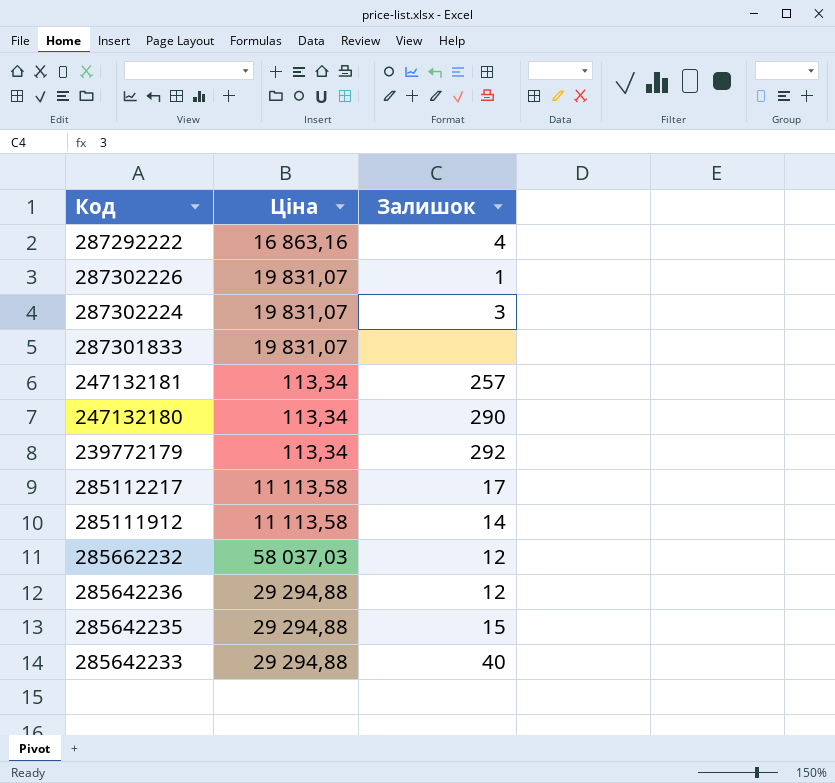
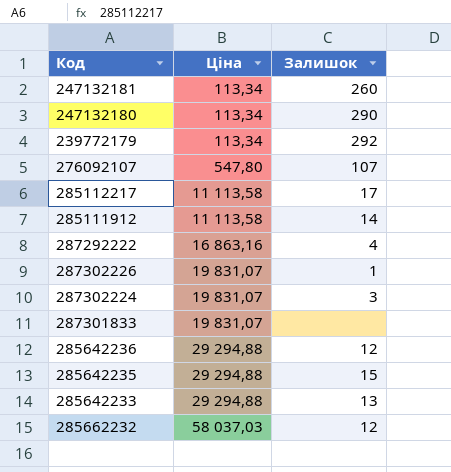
row order: none -> Ціна ascending
247132181 | Залишок: 257 -> 260
row 276092107: none -> 547,80 | 107
285642233 | Залишок: 40 -> 13

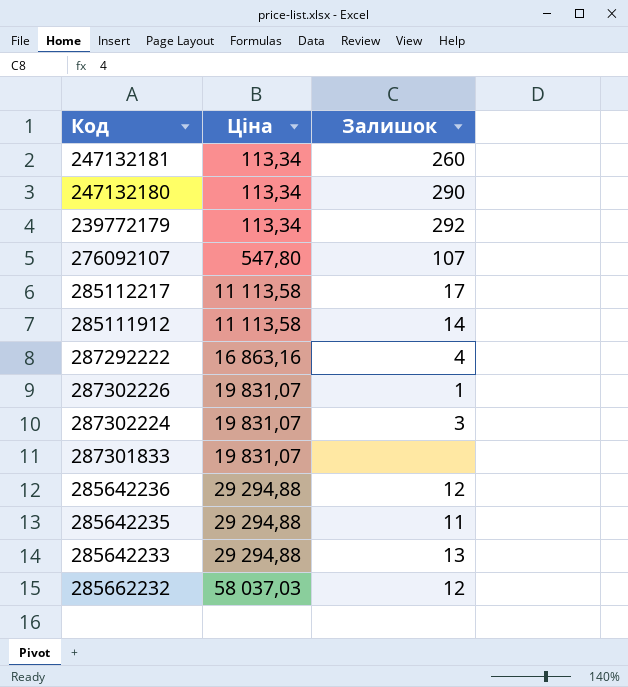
285642235 | Залишок: 15 -> 11

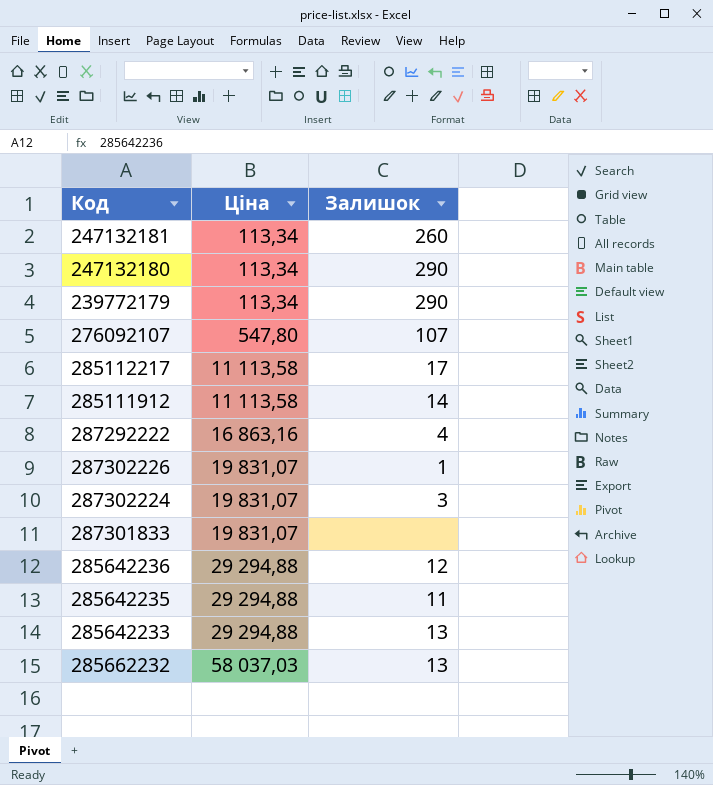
239772179 | Залишок: 292 -> 290
285662232 | Залишок: 12 -> 13

